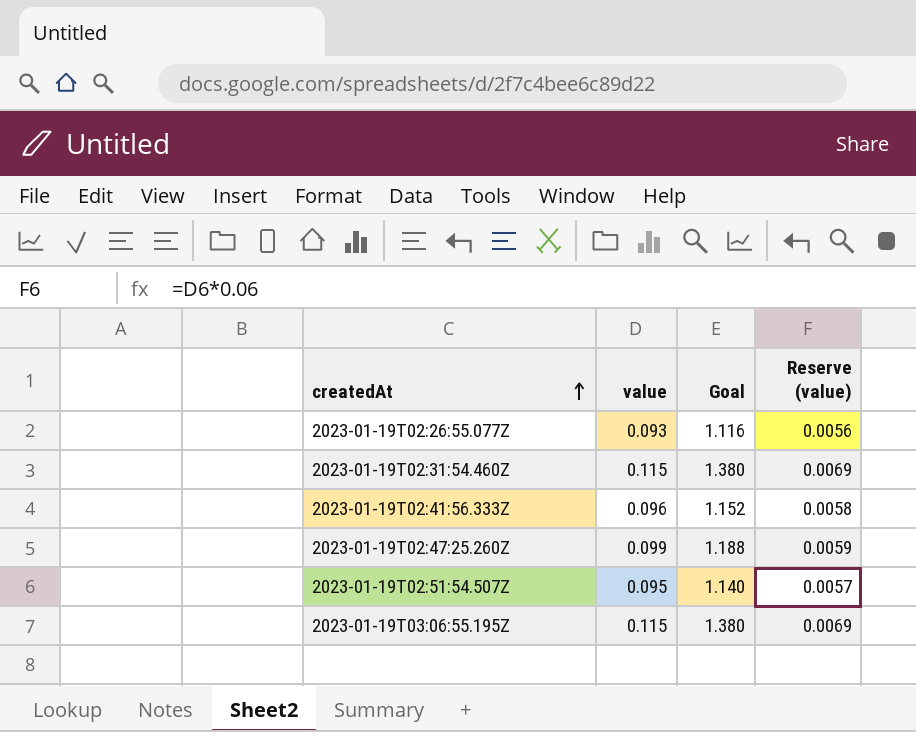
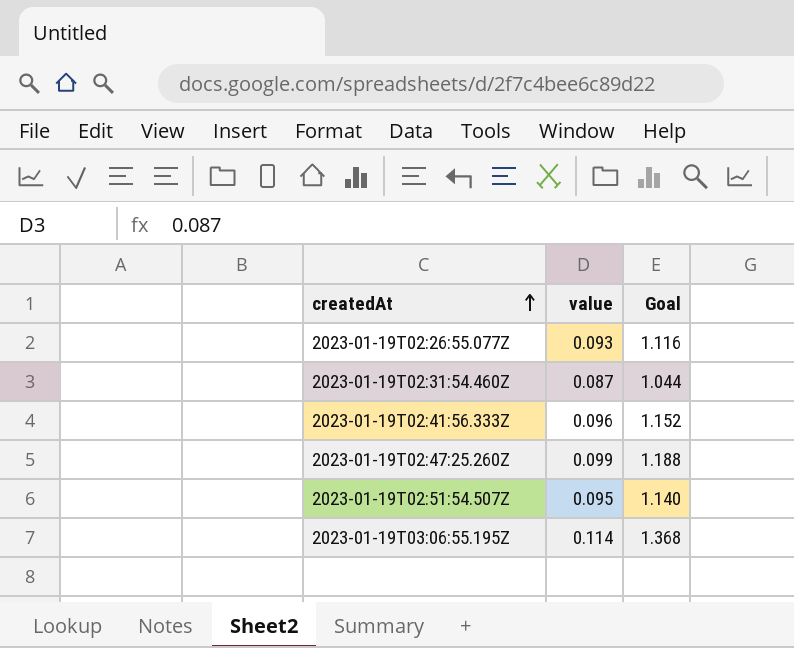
column Reserve (value) | formula: [value] * 0.06 -> none
2023-01-19T02:31:54.460Z | value: 0.115 -> 0.087
2023-01-19T02:31:54.460Z | Goal: 1.380 -> 1.044
2023-01-19T03:06:55.195Z | value: 0.115 -> 0.114
2023-01-19T03:06:55.195Z | Goal: 1.380 -> 1.368

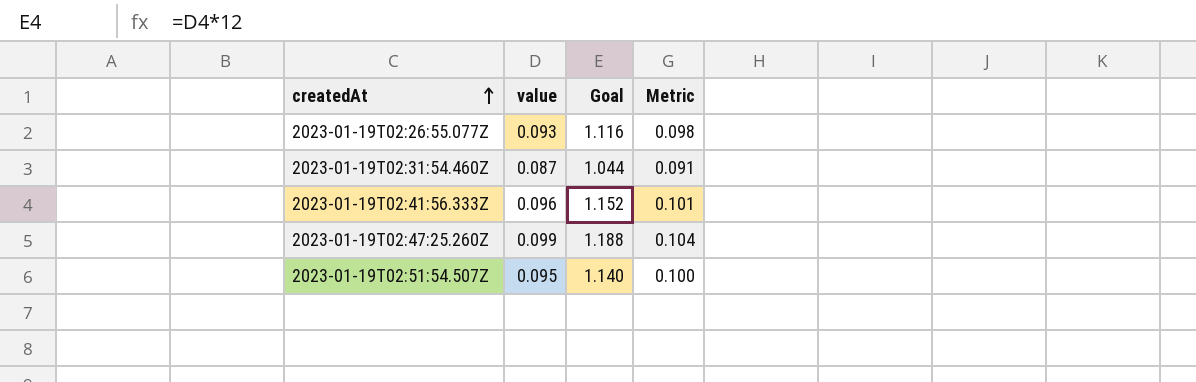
column Metric | formula: none -> [value] * 1.05
row 2023-01-19T03:06:55.195Z: 0.114 | 1.368 -> none

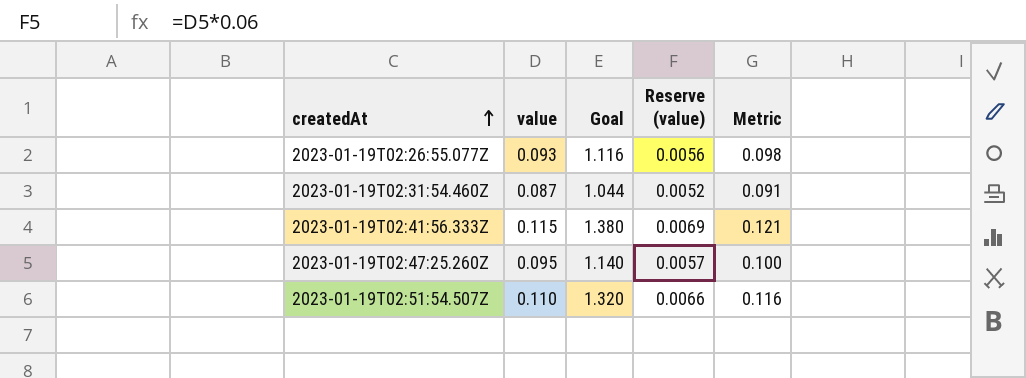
column Reserve (value) | formula: none -> [value] * 0.06
2023-01-19T02:41:56.333Z | value: 0.096 -> 0.115
2023-01-19T02:41:56.333Z | Goal: 1.152 -> 1.380
2023-01-19T02:41:56.333Z | Metric: 0.101 -> 0.121
2023-01-19T02:47:25.260Z | value: 0.099 -> 0.095
2023-01-19T02:47:25.260Z | Goal: 1.188 -> 1.140
2023-01-19T02:47:25.260Z | Metric: 0.104 -> 0.100
2023-01-19T02:51:54.507Z | value: 0.095 -> 0.110
2023-01-19T02:51:54.507Z | Goal: 1.140 -> 1.320
2023-01-19T02:51:54.507Z | Metric: 0.100 -> 0.116

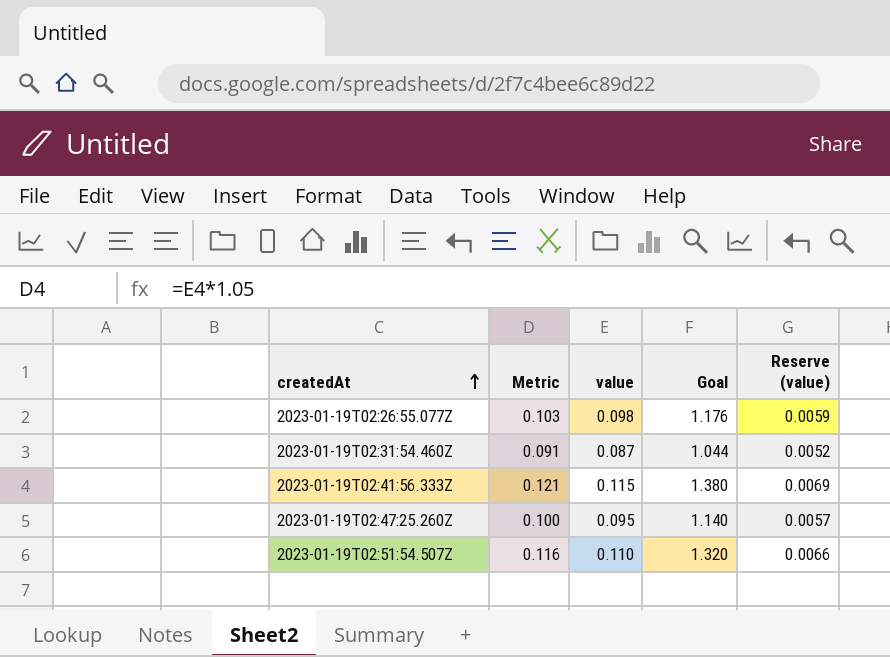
column Metric | position: 5 -> 2
2023-01-19T02:26:55.077Z | Metric: 0.098 -> 0.103
2023-01-19T02:26:55.077Z | value: 0.093 -> 0.098
2023-01-19T02:26:55.077Z | Goal: 1.116 -> 1.176
2023-01-19T02:26:55.077Z | Reserve (value): 0.0056 -> 0.0059

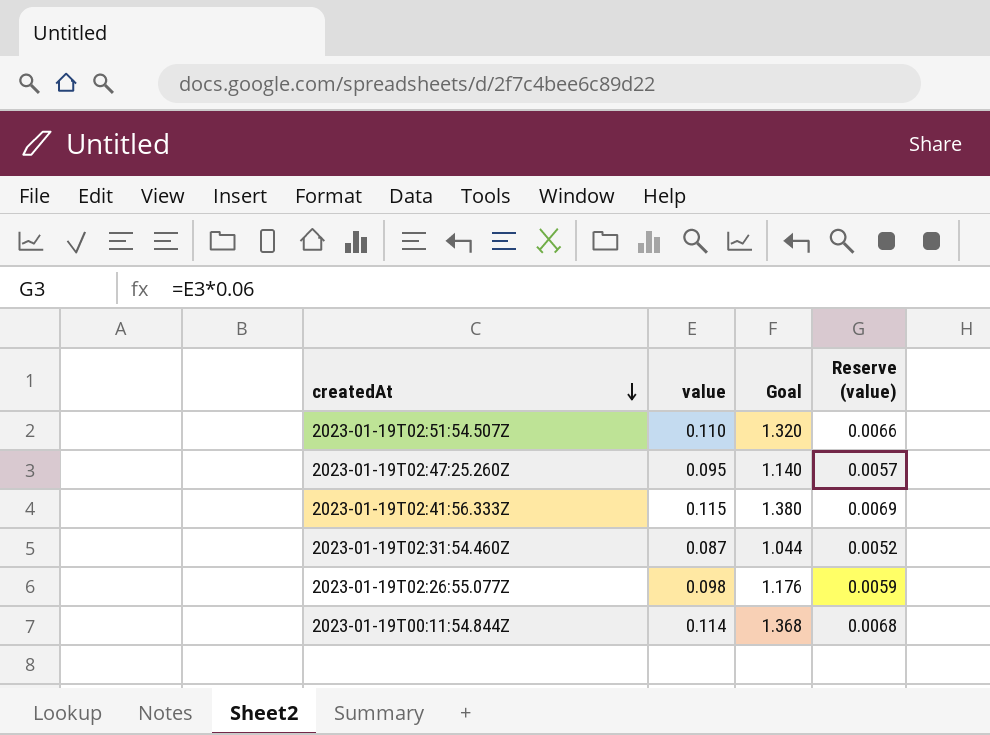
row order: createdAt ascending -> createdAt descending
column Metric | formula: [value] * 1.05 -> none
row 2023-01-19T00:11:54.844Z: none -> 0.114 | 1.368 | 0.0068

